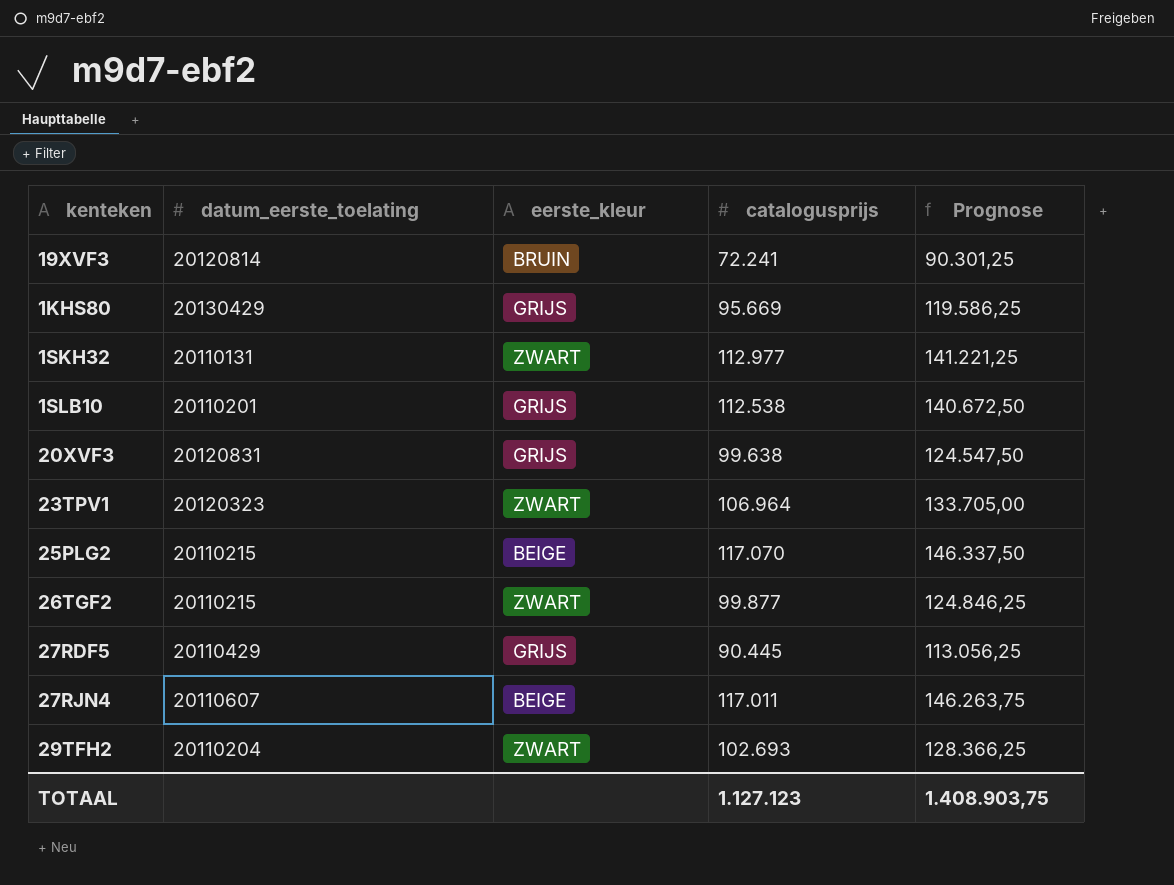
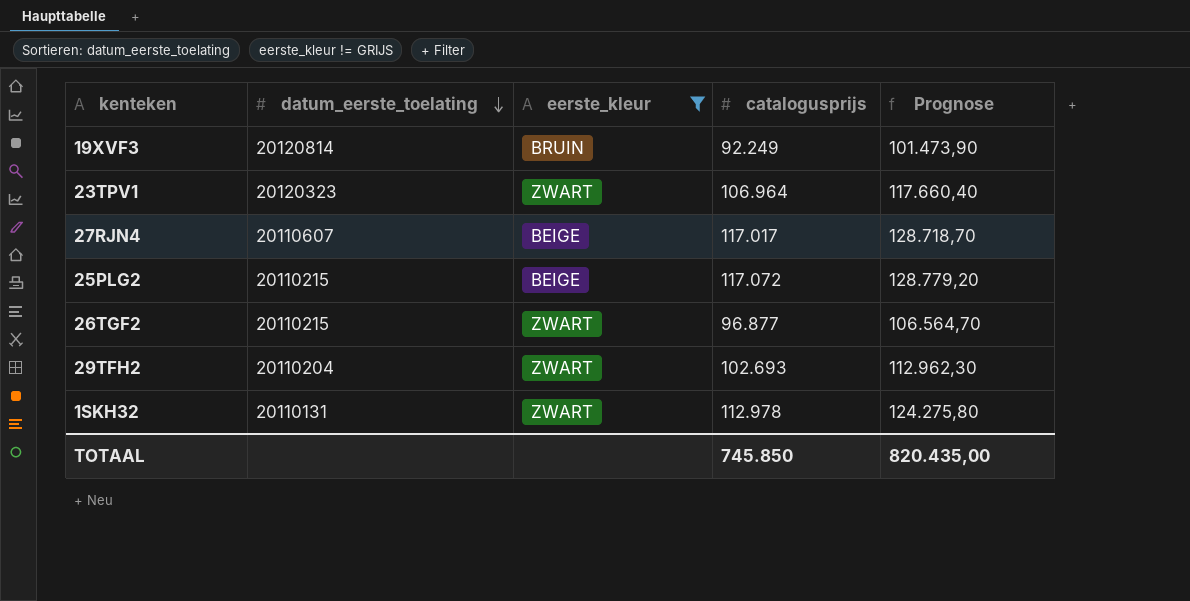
filter: none -> eerste_kleur != GRIJS
row order: none -> datum_eerste_toelating descending
column Prognose | formula: [catalogusprijs] * 1,25 -> [catalogusprijs] * 1,1
19XVF3 | catalogusprijs: 72.241 -> 92.249
27RJN4 | catalogusprijs: 117.011 -> 117.017
25PLG2 | catalogusprijs: 117.070 -> 117.072
26TGF2 | catalogusprijs: 99.877 -> 96.877
1SKH32 | catalogusprijs: 112.977 -> 112.978
TOTAAL | catalogusprijs: 1.127.123 -> 745.850
TOTAAL | Prognose: 1.408.903,75 -> 820.435,00

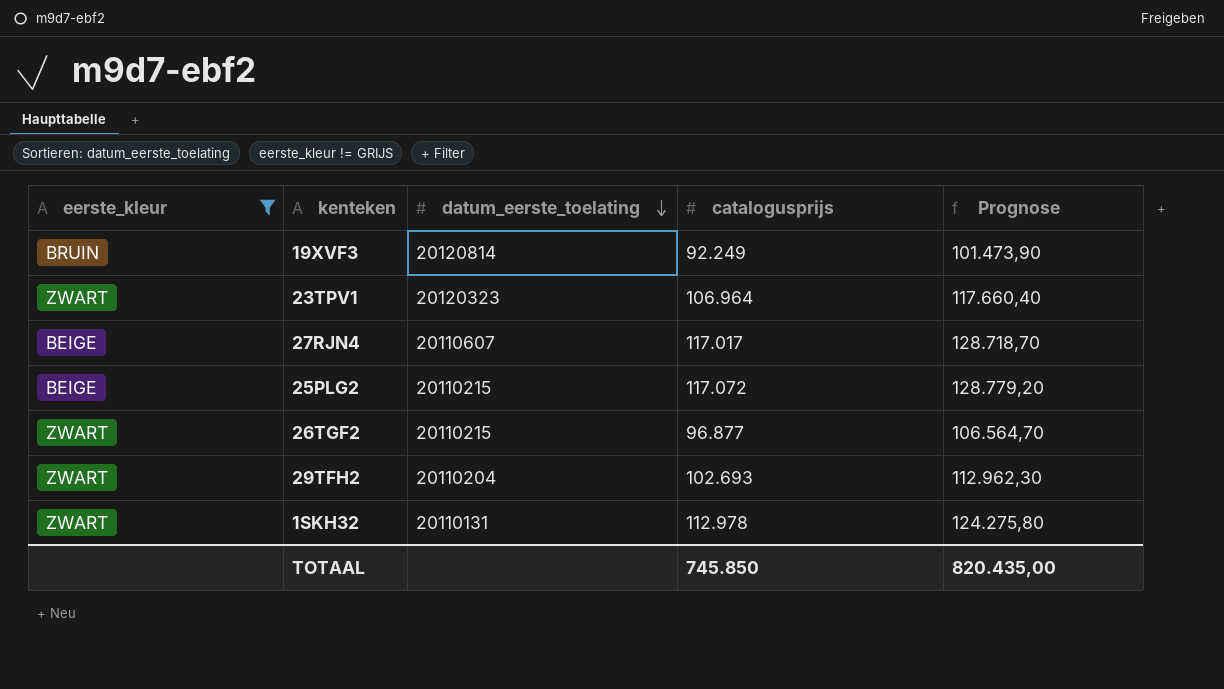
column eerste_kleur | position: 3 -> 1

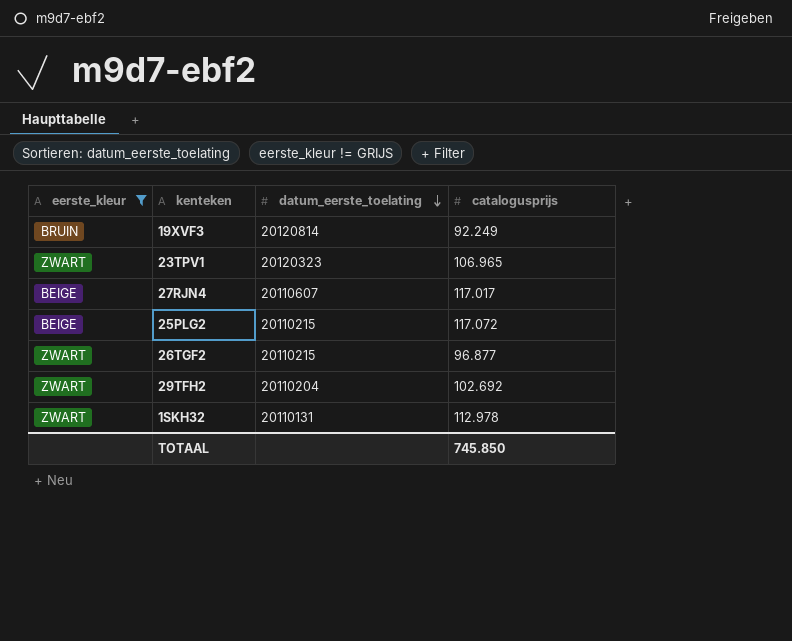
column Prognose | formula: [catalogusprijs] * 1,1 -> none
23TPV1 | catalogusprijs: 106.964 -> 106.965
29TFH2 | catalogusprijs: 102.693 -> 102.692

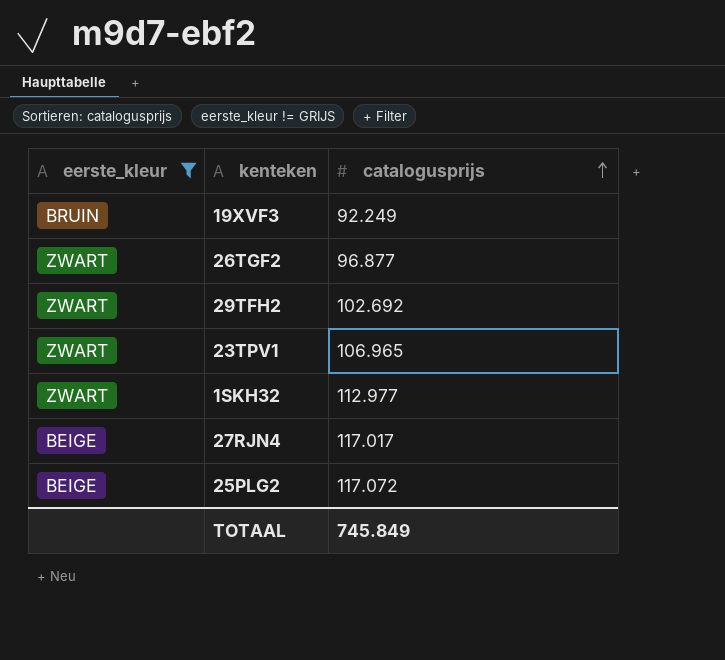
row order: datum_eerste_toelating descending -> catalogusprijs ascending
column datum_eerste_toelating | position: 3 -> none
1SKH32 | catalogusprijs: 112.978 -> 112.977
TOTAAL | catalogusprijs: 745.850 -> 745.849

